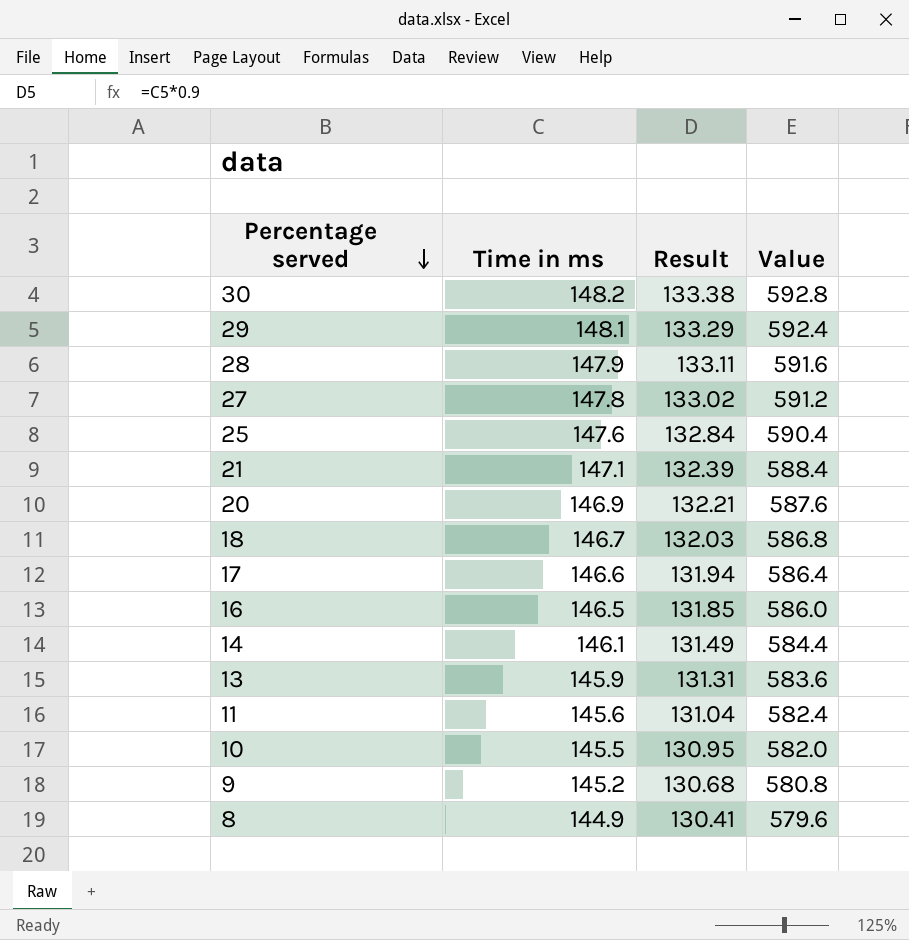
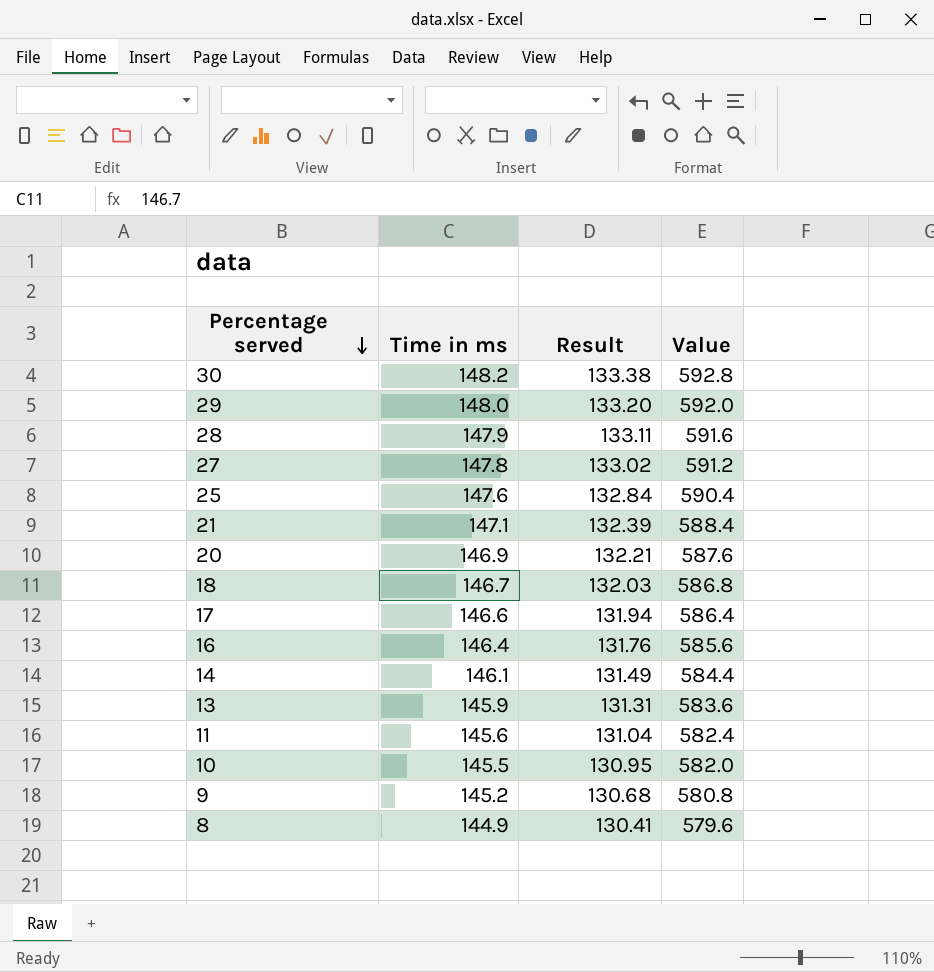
29 | Time in ms: 148.1 -> 148.0
29 | Result: 133.29 -> 133.20
29 | Value: 592.4 -> 592.0
16 | Time in ms: 146.5 -> 146.4
16 | Result: 131.85 -> 131.76
16 | Value: 586.0 -> 585.6

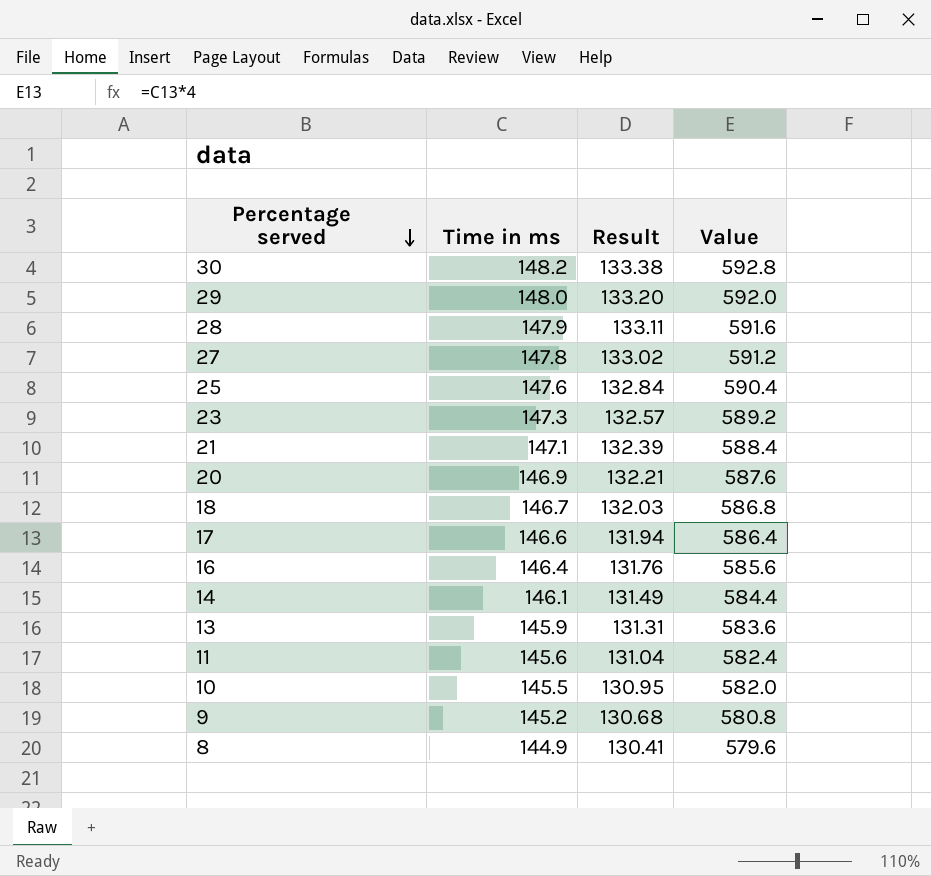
row 23: none -> 147.3 | 132.57 | 589.2

